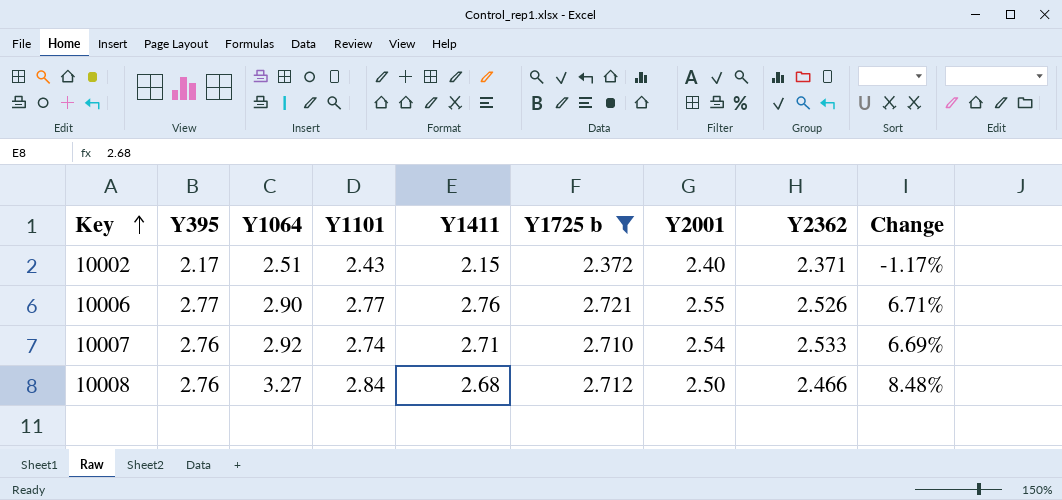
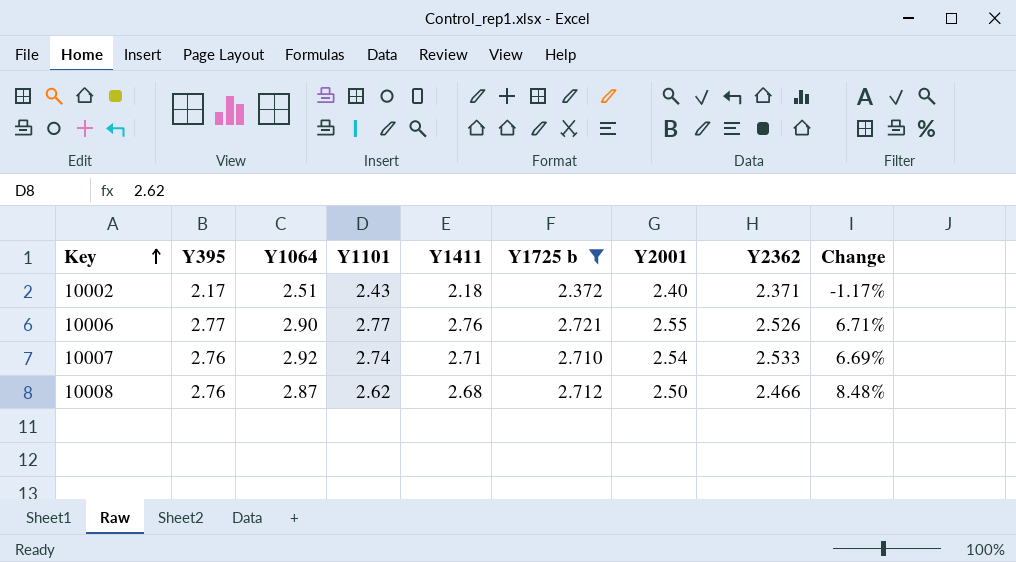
10002 | Y1411: 2.15 -> 2.18
10008 | Y1064: 3.27 -> 2.87
10008 | Y1101: 2.84 -> 2.62

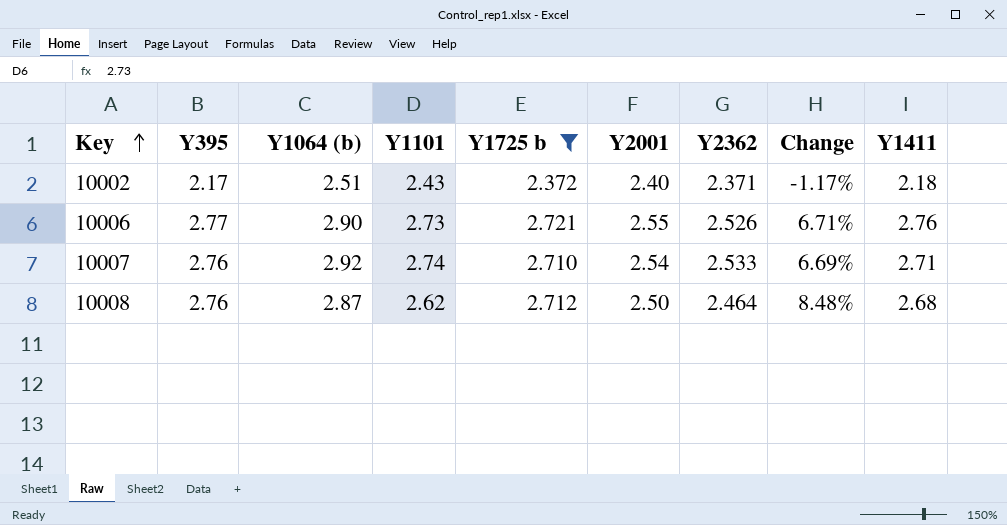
column name: Y1064 -> Y1064 (b)
column Y1411 | position: 5 -> 9
10006 | Y1101: 2.77 -> 2.73
10008 | Y2362: 2.466 -> 2.464

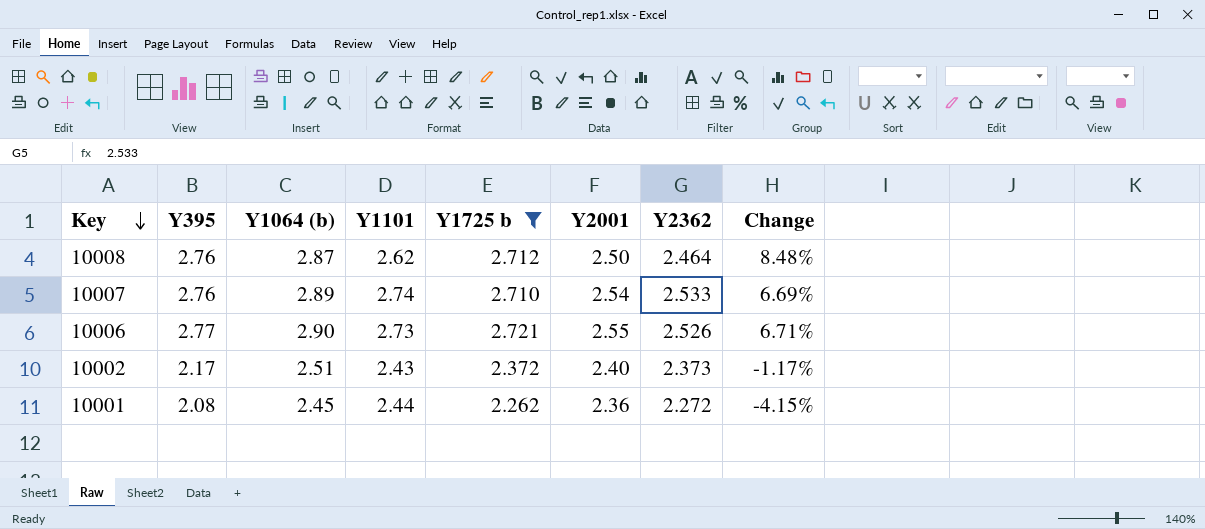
row order: Key ascending -> Key descending
column Y1411 | position: 9 -> none
10007 | Y1064 (b): 2.92 -> 2.89
10002 | Y2362: 2.371 -> 2.373
row 10001: none -> 2.08 | 2.45 | 2.44 | 2.262 | 2.36 | 2.272 | -4.15%

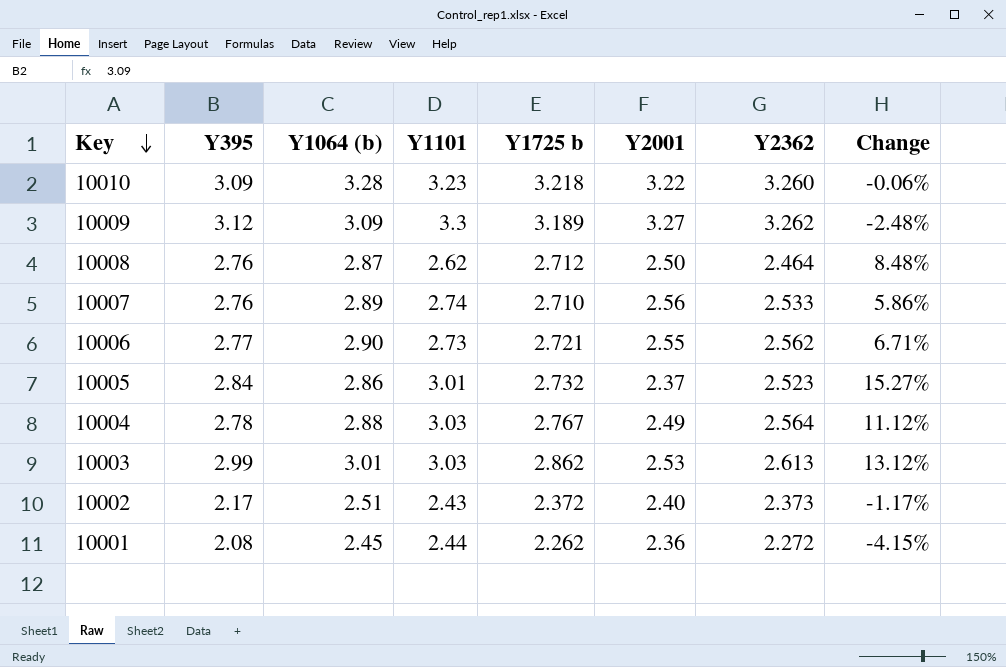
filter: Y1725 b <= 2.721 -> none
10007 | Y2001: 2.54 -> 2.56
10007 | Change: 6.69% -> 5.86%
10006 | Y2362: 2.526 -> 2.562

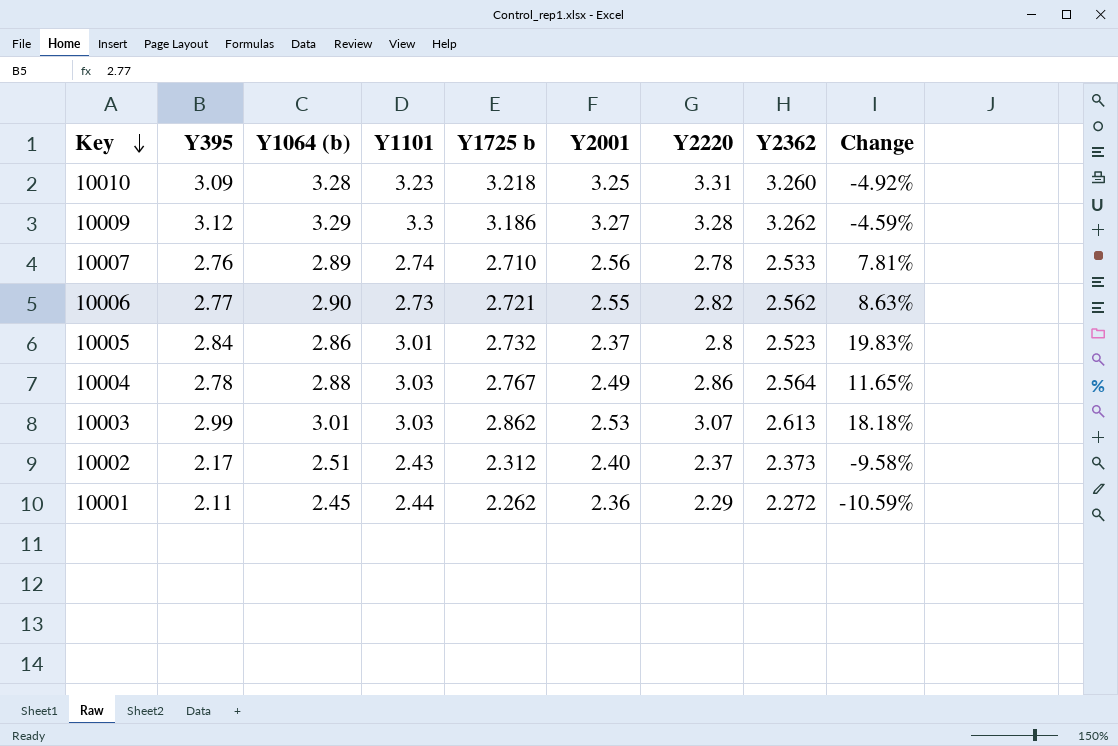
column Y2220 | position: none -> 7
column Change | formula: ([Y1725 b] - [Y2001]) / [Y2001] -> ([Y395] - [Y2001]) / [Y2001]
row 10008: 2.76 | 2.87 | 2.62 | 2.712 | 2.50 | 2.464 | 8.48% -> none
10010 | Y2001: 3.22 -> 3.25
10009 | Y1064 (b): 3.09 -> 3.29
10009 | Y1725 b: 3.189 -> 3.186
10002 | Y1725 b: 2.372 -> 2.312
10001 | Y395: 2.08 -> 2.11

